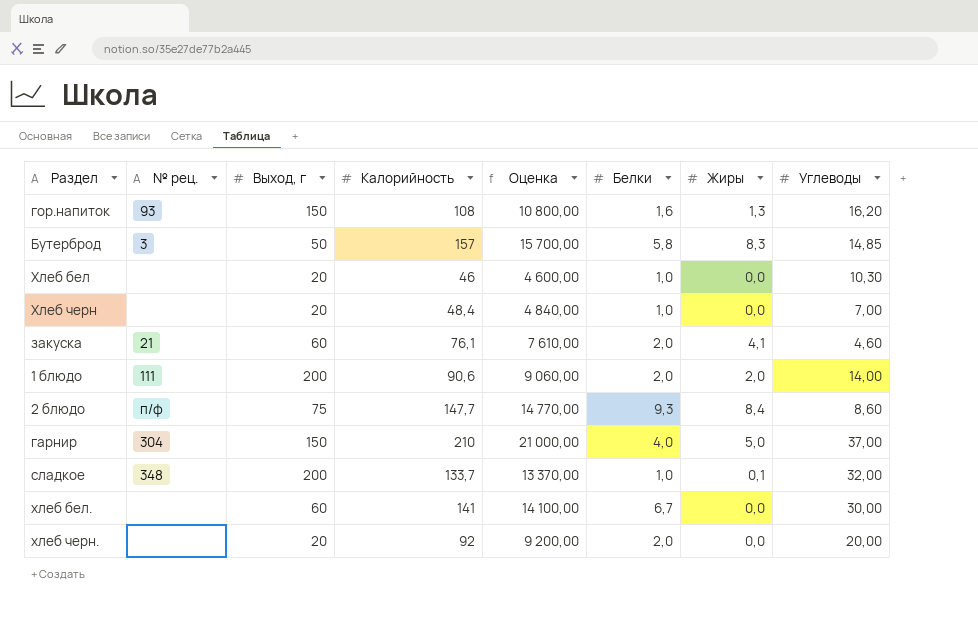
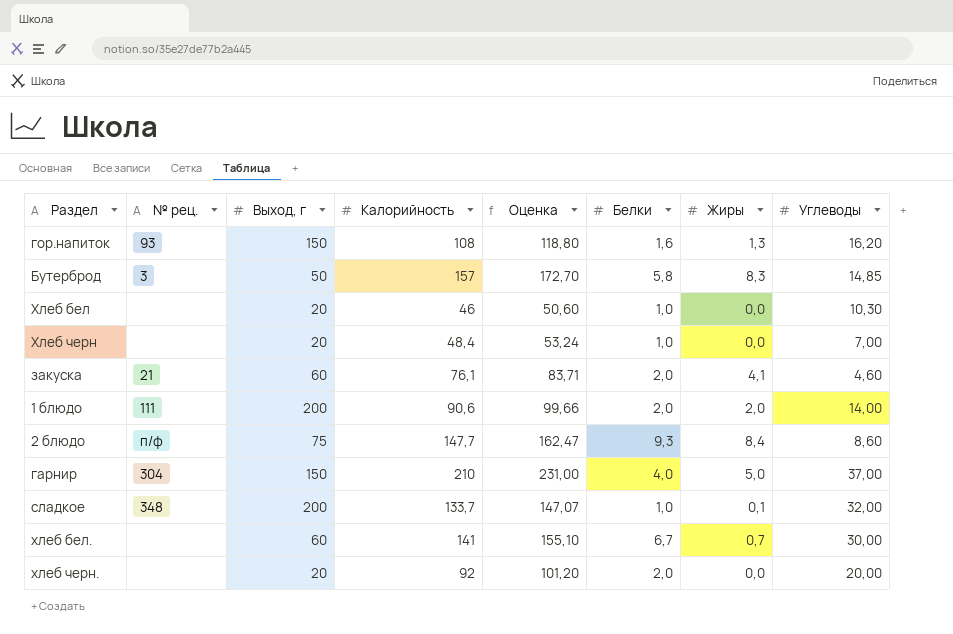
column Оценка | formula: [Калорийность] * 100 -> [Калорийность] * 1,1
хлеб бел. | Жиры: 0,0 -> 0,7

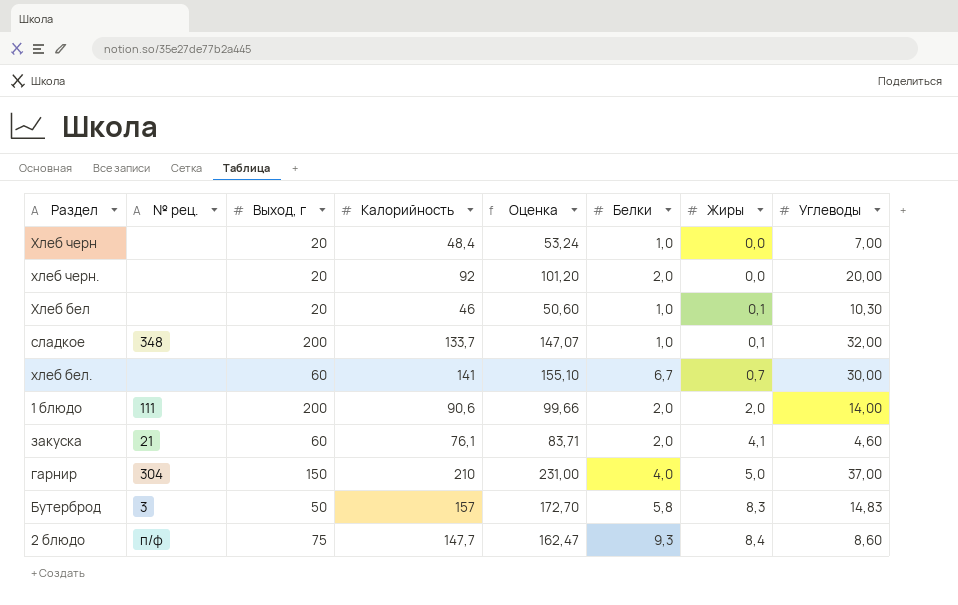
row order: none -> Жиры ascending
row гор.напиток: 93 | 150 | 108 | 118,80 | 1,6 | 1,3 | 16,20 -> none
Хлеб бел | Жиры: 0,0 -> 0,1
Бутерброд | Углеводы: 14,85 -> 14,83

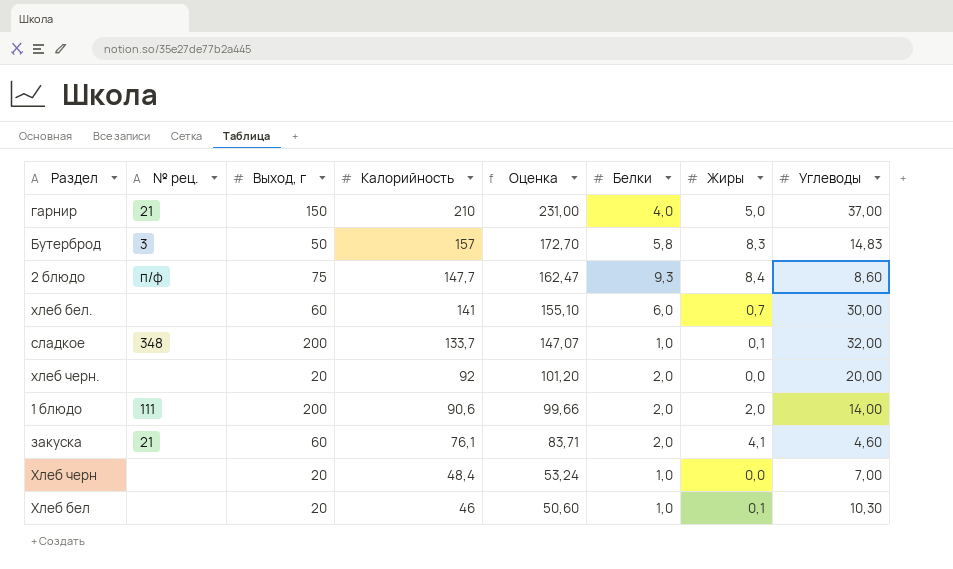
row order: Жиры ascending -> Калорийность descending
гарнир | № рец.: 304 -> 21
хлеб бел. | Белки: 6,7 -> 6,0

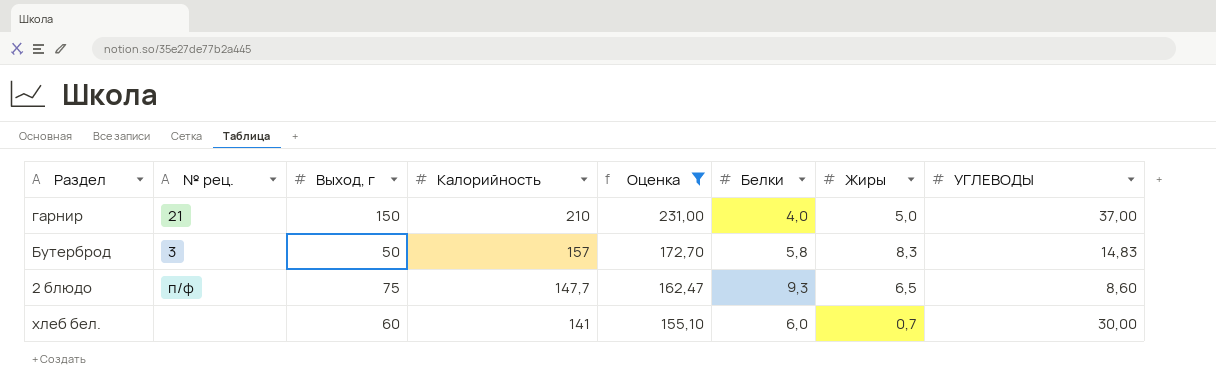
filter: none -> Оценка >= 155,10
column name: Углеводы -> УГЛЕВОДЫ
2 блюдо | Жиры: 8,4 -> 6,5

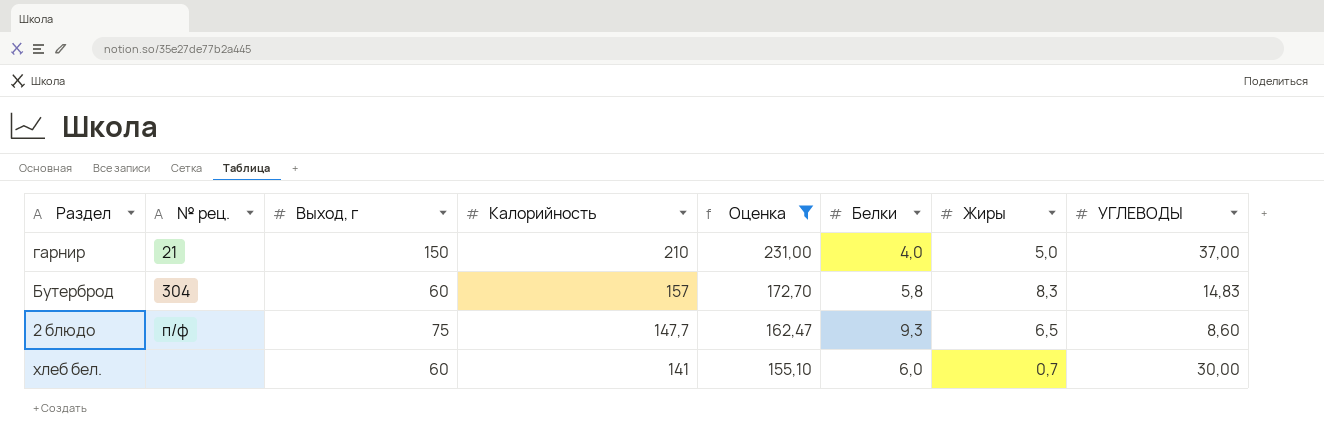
Бутерброд | № рец.: 3 -> 304
Бутерброд | Выход, г: 50 -> 60

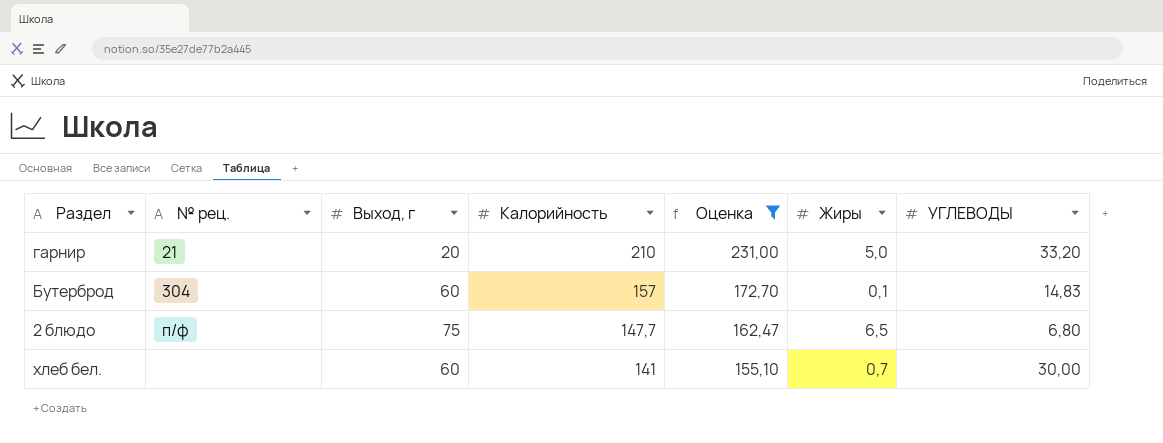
column Белки | position: 6 -> none
гарнир | Выход, г: 150 -> 20
гарнир | УГЛЕВОДЫ: 37,00 -> 33,20
Бутерброд | Жиры: 8,3 -> 0,1
2 блюдо | УГЛЕВОДЫ: 8,60 -> 6,80

